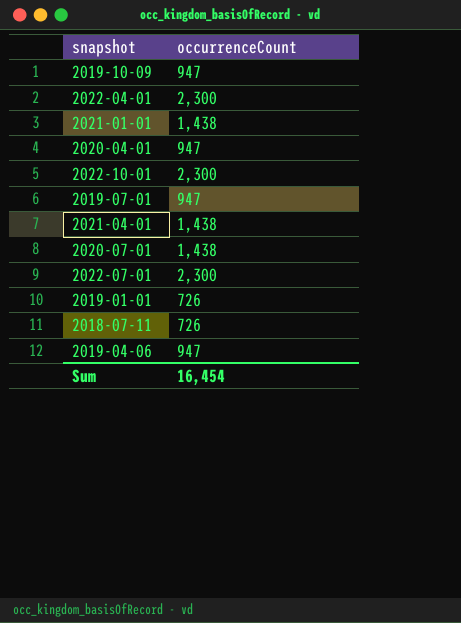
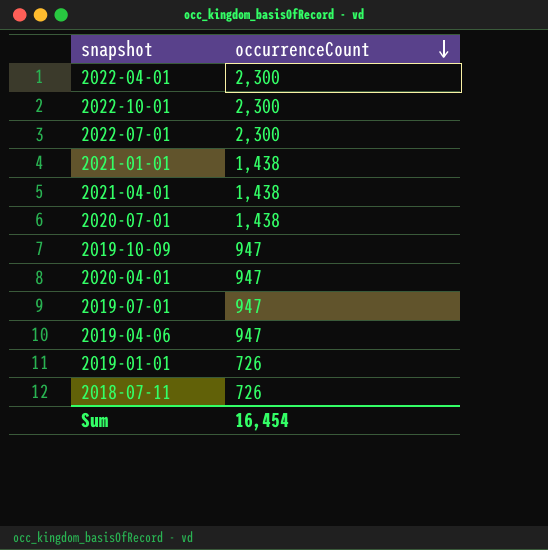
row order: none -> occurrenceCount descending

